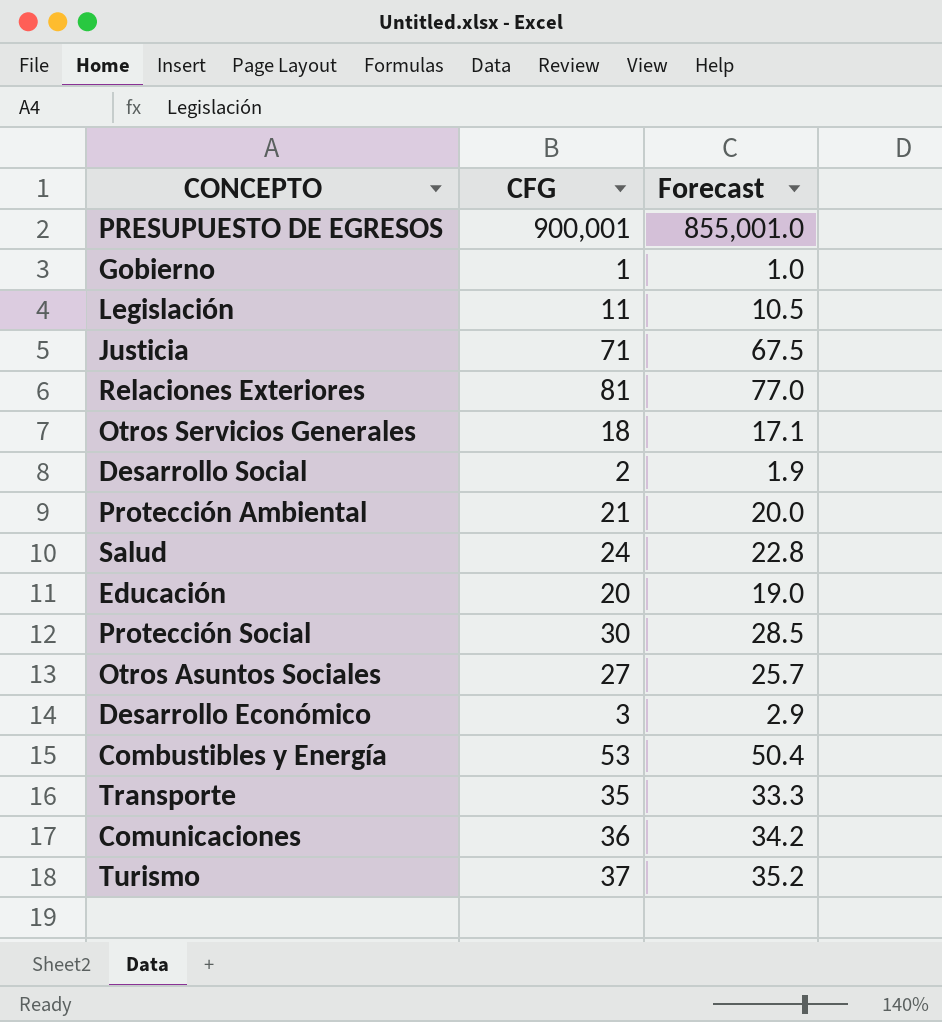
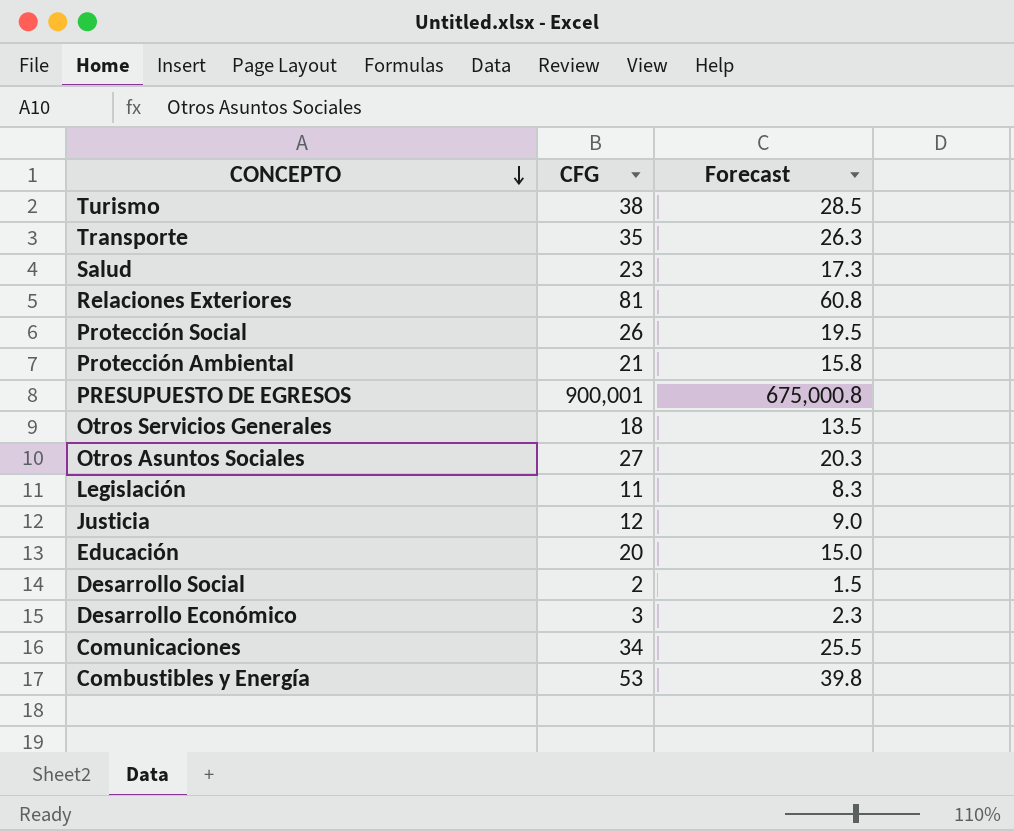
row order: none -> CONCEPTO descending
column Forecast | formula: [CFG] * 0.95 -> [CFG] * 0.75
row Gobierno: 1 | 1.0 -> none
Turismo | CFG: 37 -> 38
Salud | CFG: 24 -> 23
Protección Social | CFG: 30 -> 26
Justicia | CFG: 71 -> 12
Comunicaciones | CFG: 36 -> 34

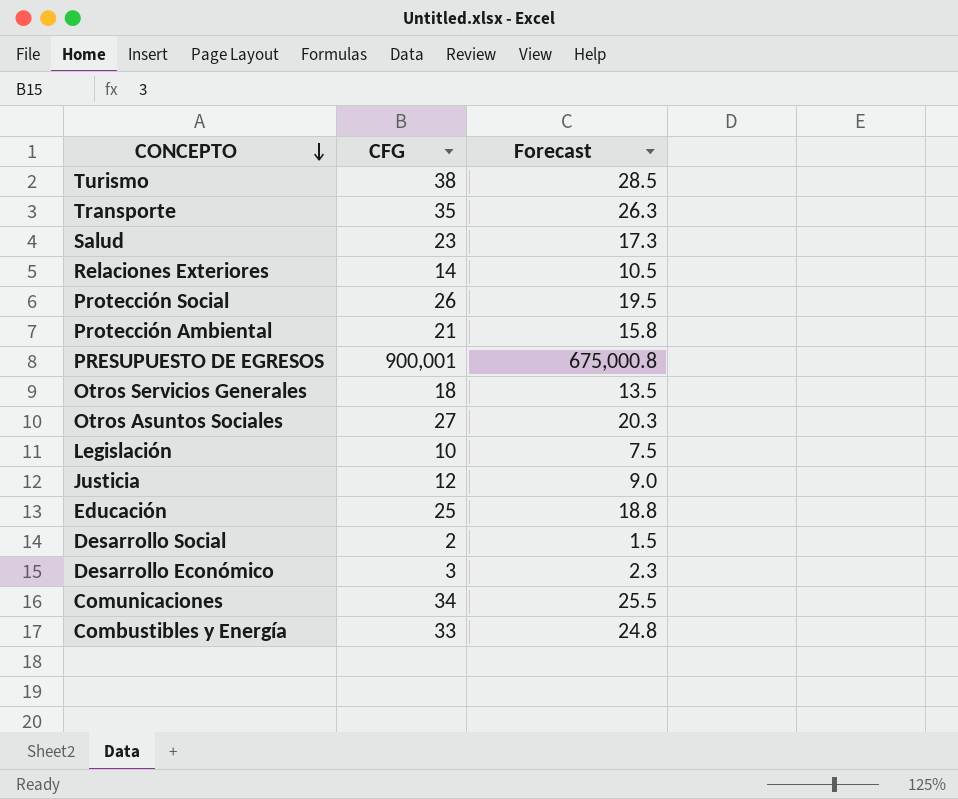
Relaciones Exteriores | CFG: 81 -> 14
Relaciones Exteriores | Forecast: 60.8 -> 10.5
Legislación | CFG: 11 -> 10
Legislación | Forecast: 8.3 -> 7.5
Educación | CFG: 20 -> 25
Educación | Forecast: 15.0 -> 18.8
Combustibles y Energía | CFG: 53 -> 33
Combustibles y Energía | Forecast: 39.8 -> 24.8

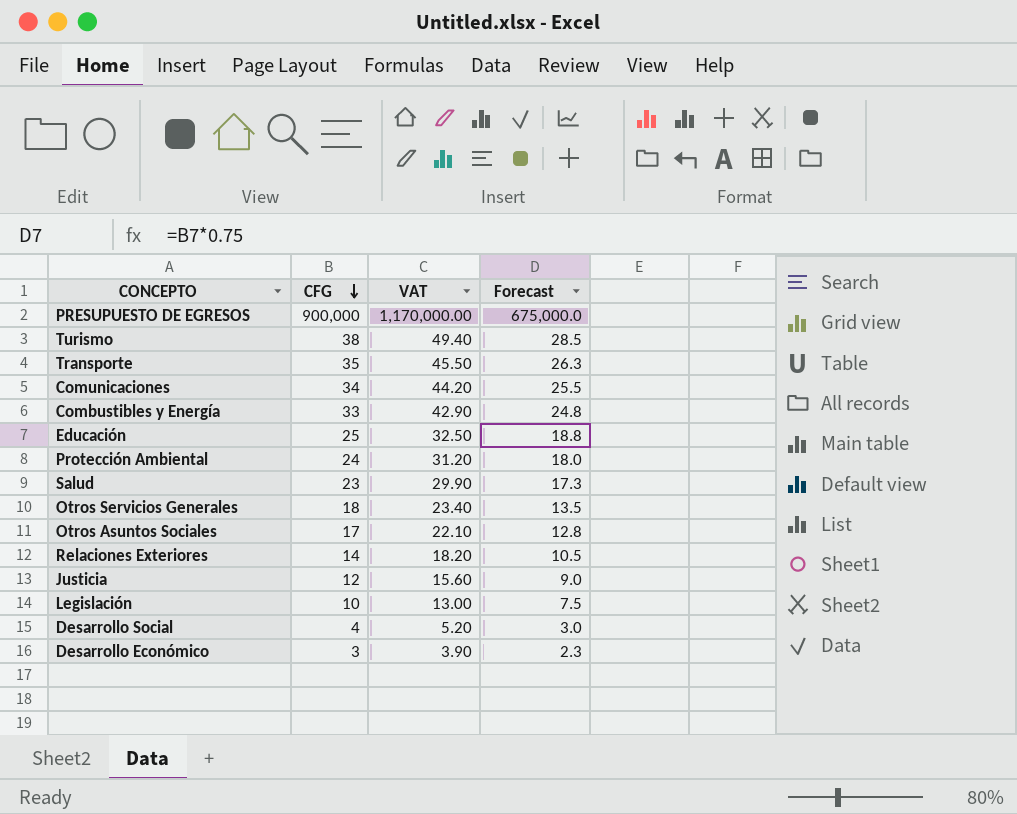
row order: CONCEPTO descending -> CFG descending
column VAT | formula: none -> [CFG] * 1.3
row Protección Social: 26 | 19.5 -> none
PRESUPUESTO DE EGRESOS | CFG: 900,001 -> 900,000
PRESUPUESTO DE EGRESOS | Forecast: 675,000.8 -> 675,000.0
Protección Ambiental | CFG: 21 -> 24
Protección Ambiental | Forecast: 15.8 -> 18.0
Otros Asuntos Sociales | CFG: 27 -> 17
Otros Asuntos Sociales | Forecast: 20.3 -> 12.8
Desarrollo Social | CFG: 2 -> 4
Desarrollo Social | Forecast: 1.5 -> 3.0

